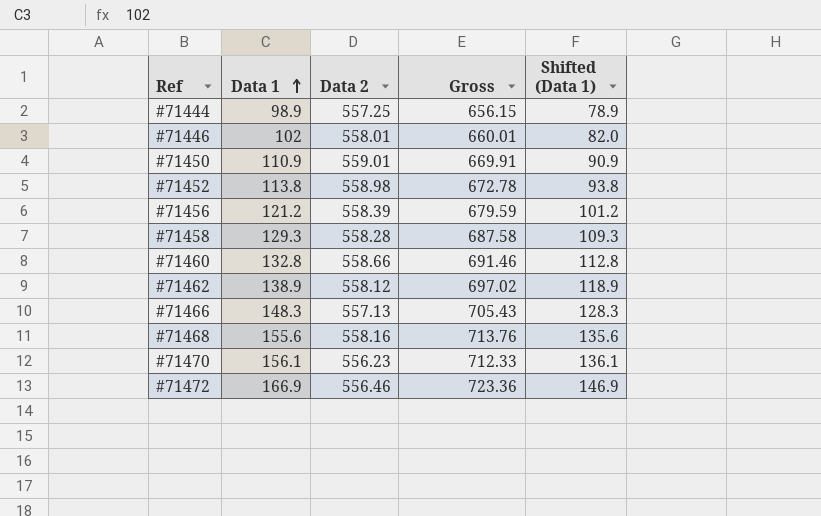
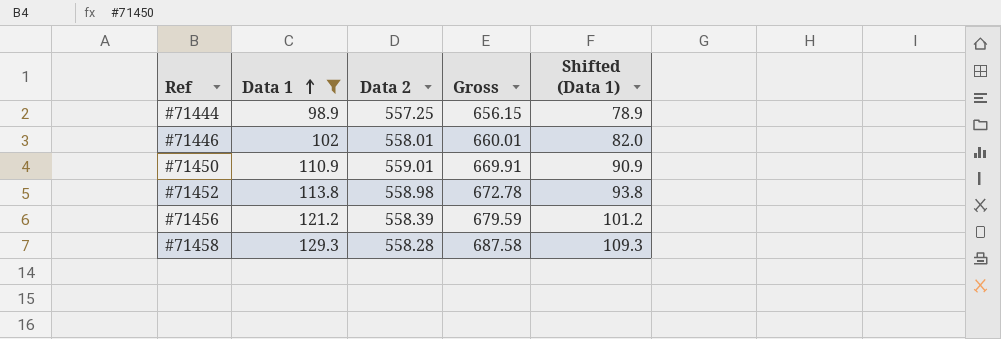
filter: none -> Data 1 <= 129.3

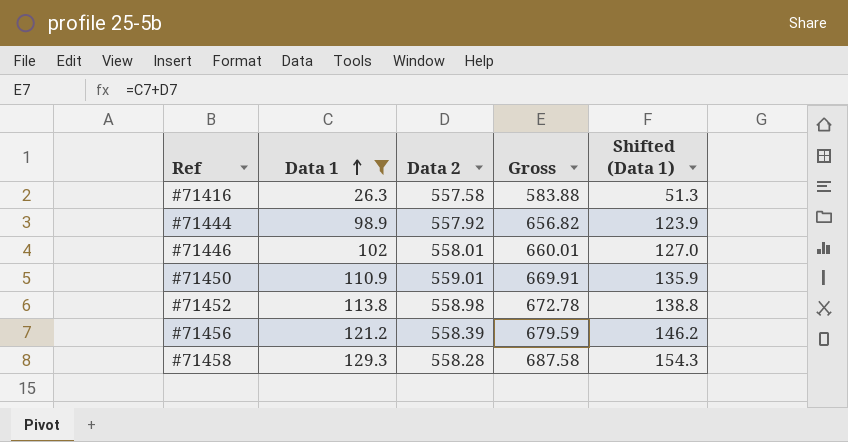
column Shifted (Data 1) | formula: [Data 1] - 20 -> [Data 1] + 25
row #71416: none -> 26.3 | 557.58 | 583.88 | 51.3
#71444 | Data 2: 557.25 -> 557.92
#71444 | Gross: 656.15 -> 656.82

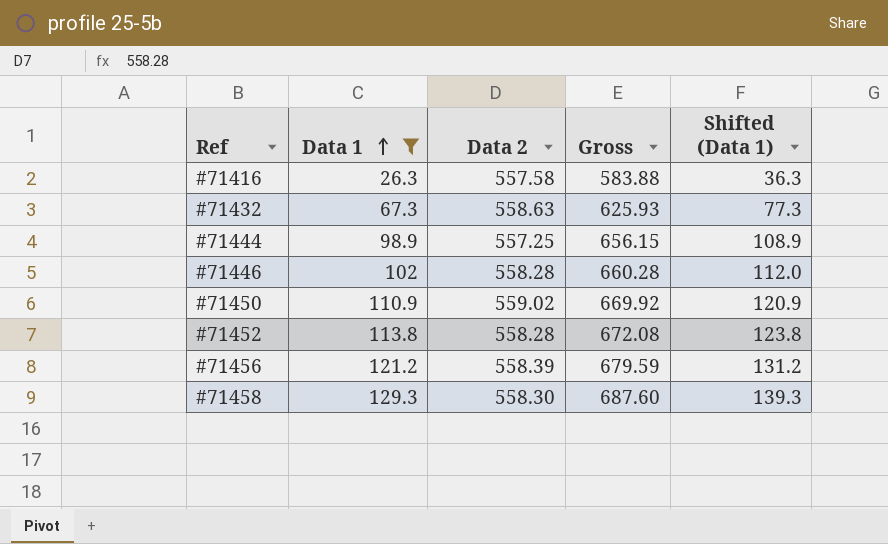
column Shifted (Data 1) | formula: [Data 1] + 25 -> [Data 1] + 10
row #71432: none -> 67.3 | 558.63 | 625.93 | 77.3
#71444 | Data 2: 557.92 -> 557.25
#71444 | Gross: 656.82 -> 656.15
#71446 | Data 2: 558.01 -> 558.28
#71446 | Gross: 660.01 -> 660.28
#71450 | Data 2: 559.01 -> 559.02
#71450 | Gross: 669.91 -> 669.92
#71452 | Data 2: 558.98 -> 558.28
#71452 | Gross: 672.78 -> 672.08
#71458 | Data 2: 558.28 -> 558.30
#71458 | Gross: 687.58 -> 687.60

